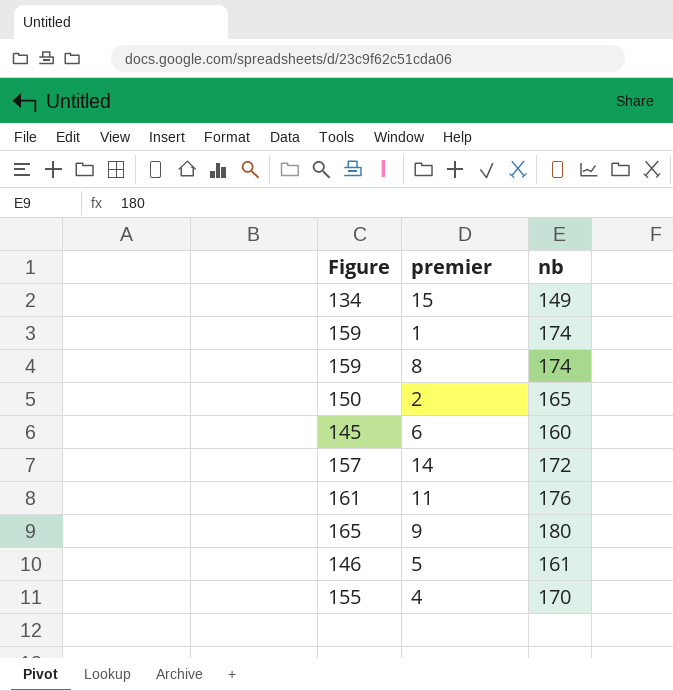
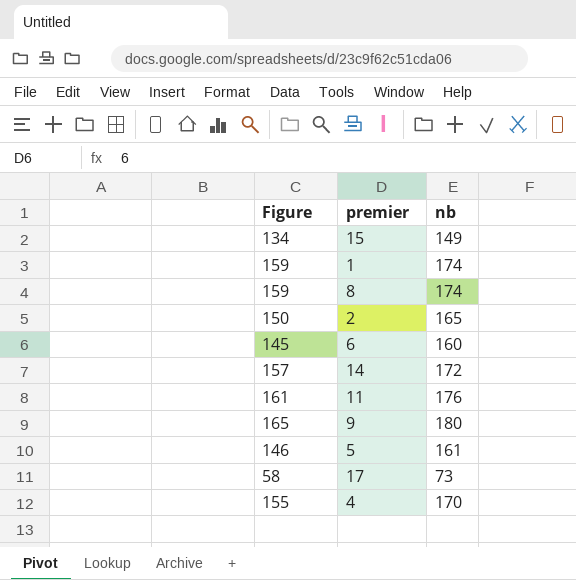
row 17: none -> 58 | 73

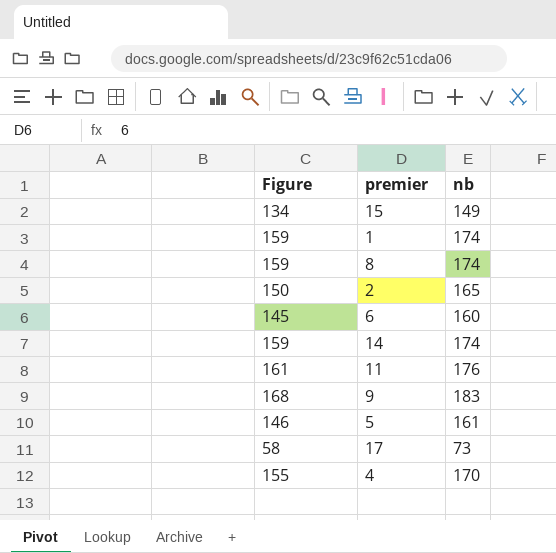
14 | Figure: 157 -> 159
14 | nb: 172 -> 174
9 | Figure: 165 -> 168
9 | nb: 180 -> 183

